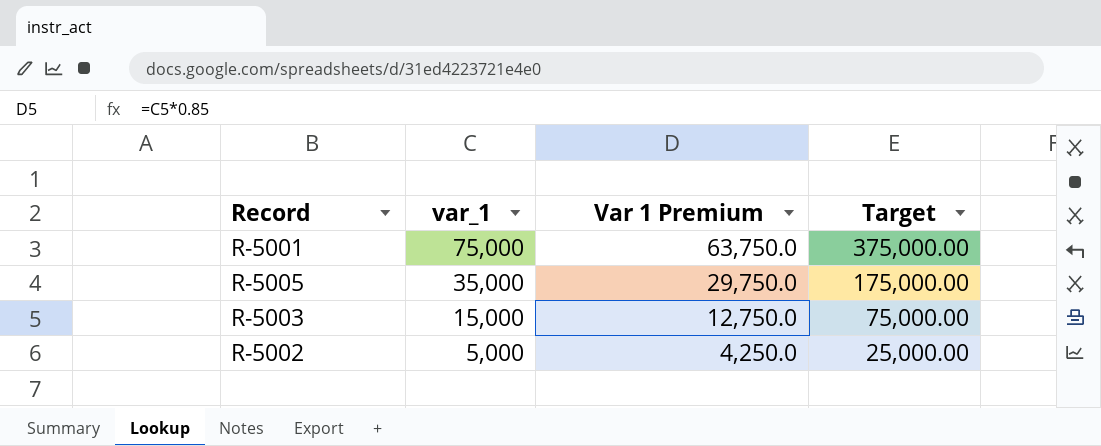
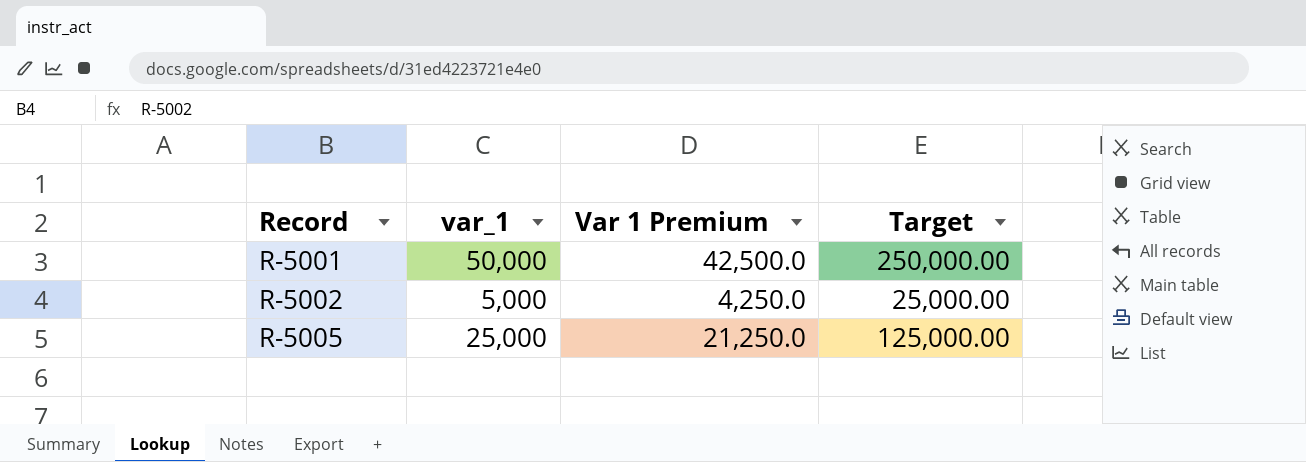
row order: var_1 descending -> Record ascending
row R-5003: 15,000 | 12,750.0 | 75,000.00 -> none
R-5001 | var_1: 75,000 -> 50,000
R-5001 | Var 1 Premium: 63,750.0 -> 42,500.0
R-5001 | Target: 375,000.00 -> 250,000.00
R-5005 | var_1: 35,000 -> 25,000
R-5005 | Var 1 Premium: 29,750.0 -> 21,250.0
R-5005 | Target: 175,000.00 -> 125,000.00

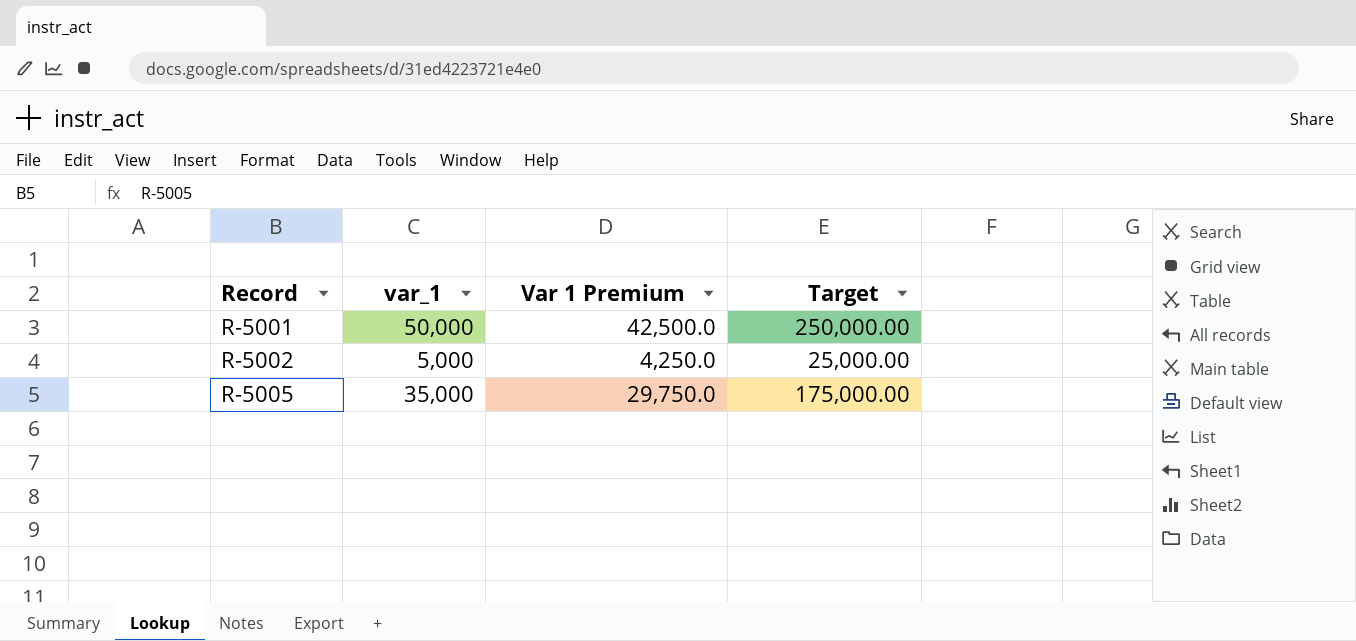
R-5005 | var_1: 25,000 -> 35,000
R-5005 | Var 1 Premium: 21,250.0 -> 29,750.0
R-5005 | Target: 125,000.00 -> 175,000.00

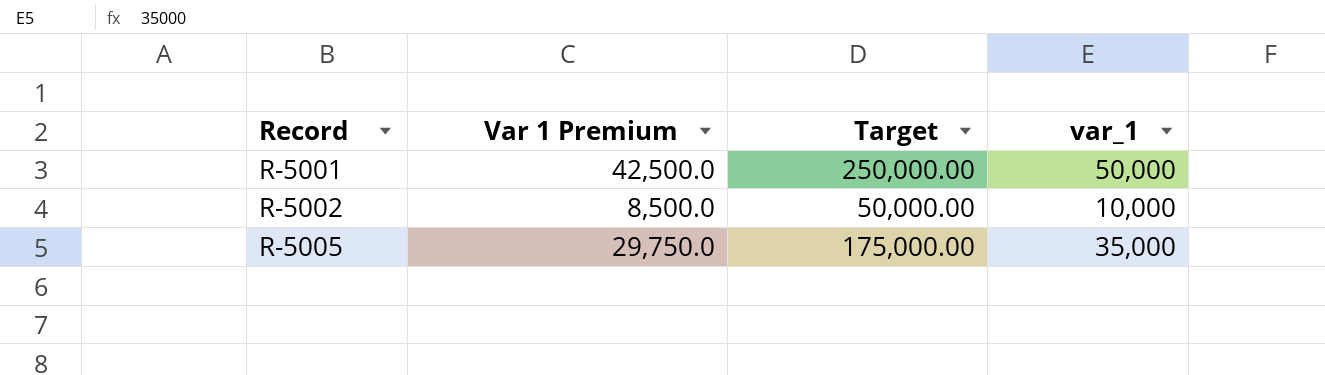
column var_1 | position: 2 -> 4
R-5002 | Var 1 Premium: 4,250.0 -> 8,500.0
R-5002 | Target: 25,000.00 -> 50,000.00
R-5002 | var_1: 5,000 -> 10,000

